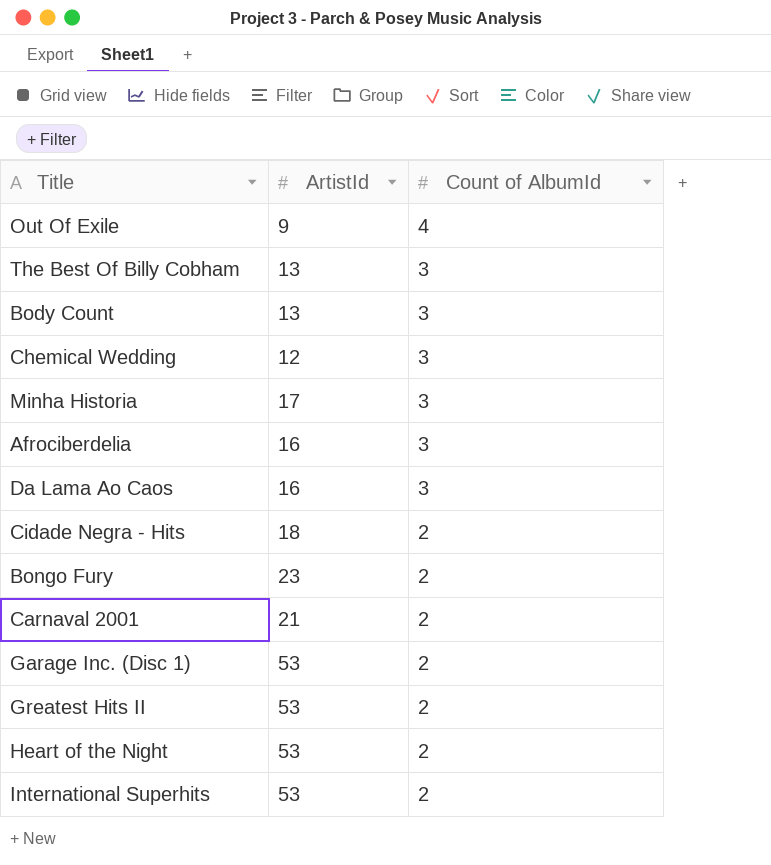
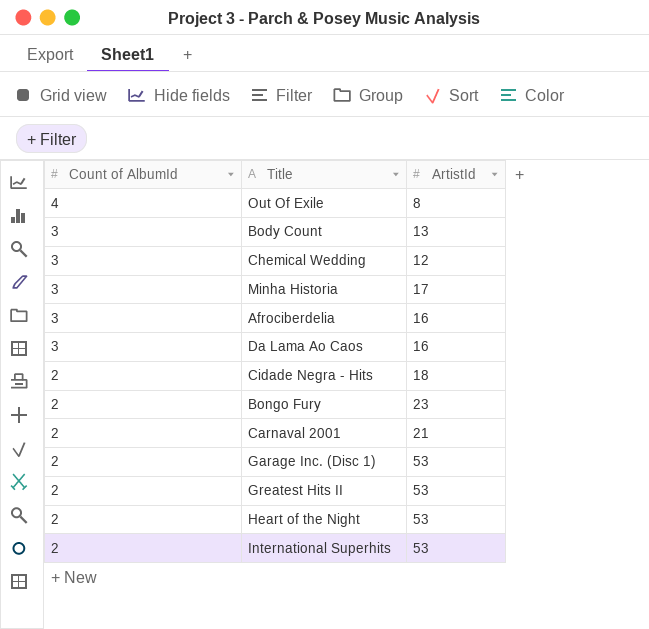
column Count of AlbumId | position: 3 -> 1
row The Best Of Billy Cobham: 13 | 3 -> none
Out Of Exile | ArtistId: 9 -> 8

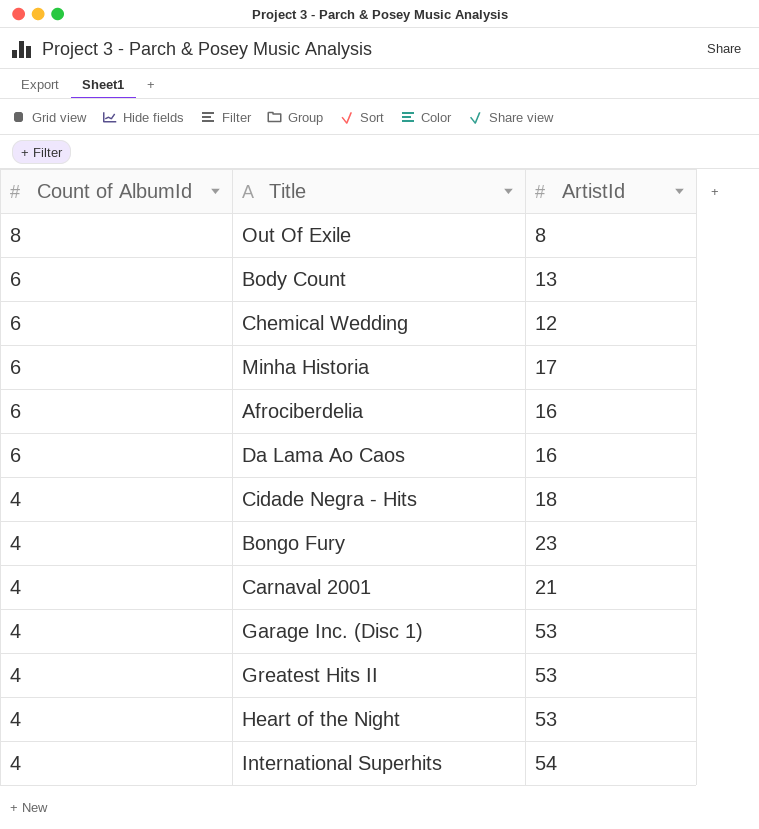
Out Of Exile | Count of AlbumId: 4 -> 8
Body Count | Count of AlbumId: 3 -> 6
Chemical Wedding | Count of AlbumId: 3 -> 6
Minha Historia | Count of AlbumId: 3 -> 6
Afrociberdelia | Count of AlbumId: 3 -> 6
Da Lama Ao Caos | Count of AlbumId: 3 -> 6
Cidade Negra - Hits | Count of AlbumId: 2 -> 4
Bongo Fury | Count of AlbumId: 2 -> 4
Carnaval 2001 | Count of AlbumId: 2 -> 4
Garage Inc. (Disc 1) | Count of AlbumId: 2 -> 4
Greatest Hits II | Count of AlbumId: 2 -> 4
Heart of the Night | Count of AlbumId: 2 -> 4
International Superhits | Count of AlbumId: 2 -> 4
International Superhits | ArtistId: 53 -> 54

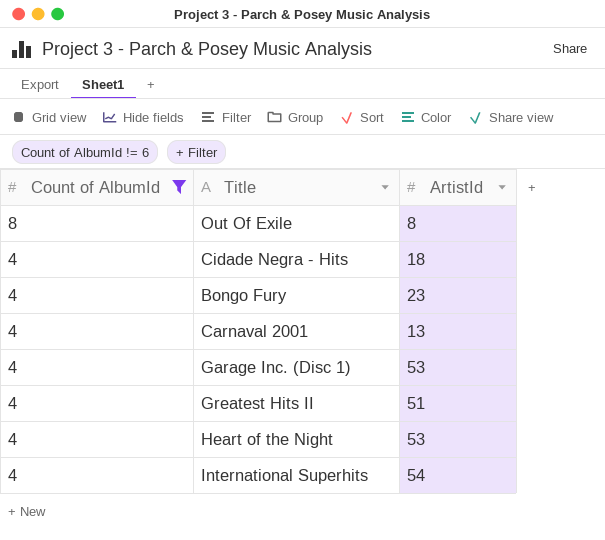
filter: none -> Count of AlbumId != 6
Carnaval 2001 | ArtistId: 21 -> 13
Greatest Hits II | ArtistId: 53 -> 51

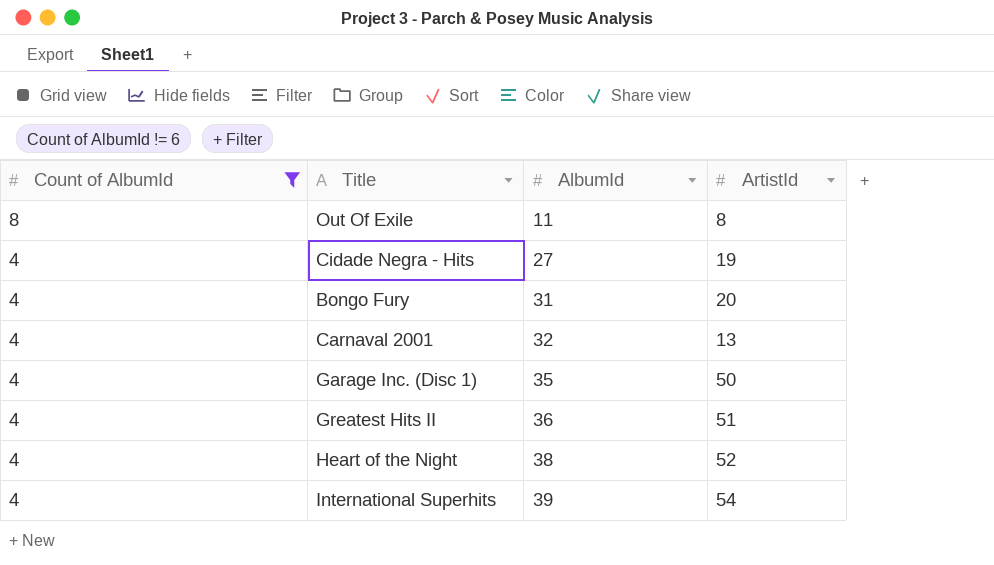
column AlbumId | position: none -> 3
Cidade Negra - Hits | ArtistId: 18 -> 19
Bongo Fury | ArtistId: 23 -> 20
Garage Inc. (Disc 1) | ArtistId: 53 -> 50
Heart of the Night | ArtistId: 53 -> 52

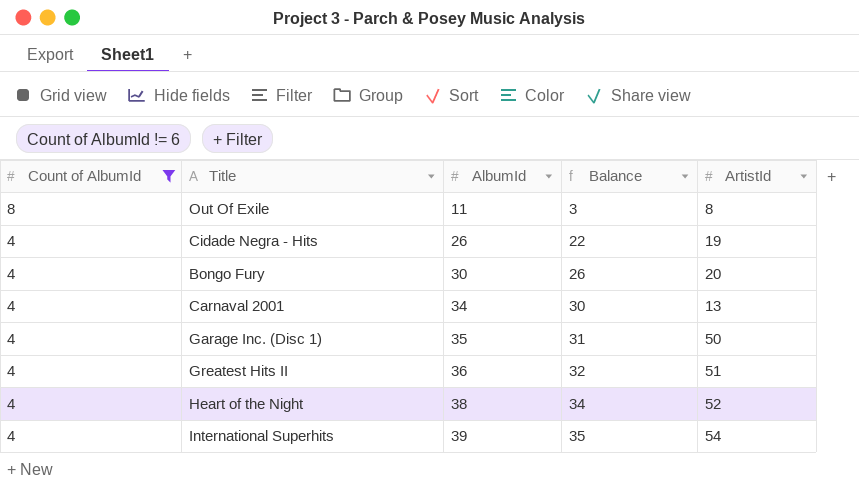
column Balance | formula: none -> [AlbumId] - [Count of AlbumId]
Cidade Negra - Hits | AlbumId: 27 -> 26
Bongo Fury | AlbumId: 31 -> 30
Carnaval 2001 | AlbumId: 32 -> 34

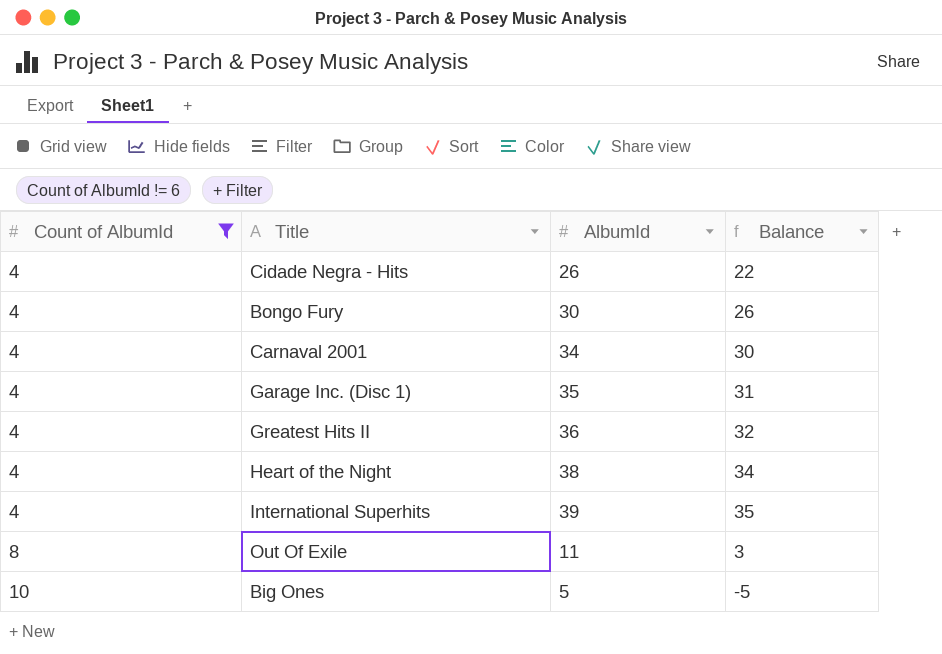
row order: Count of AlbumId descending -> Count of AlbumId ascending
column ArtistId | position: 5 -> none
row Big Ones: none -> 10 | 5 | -5

